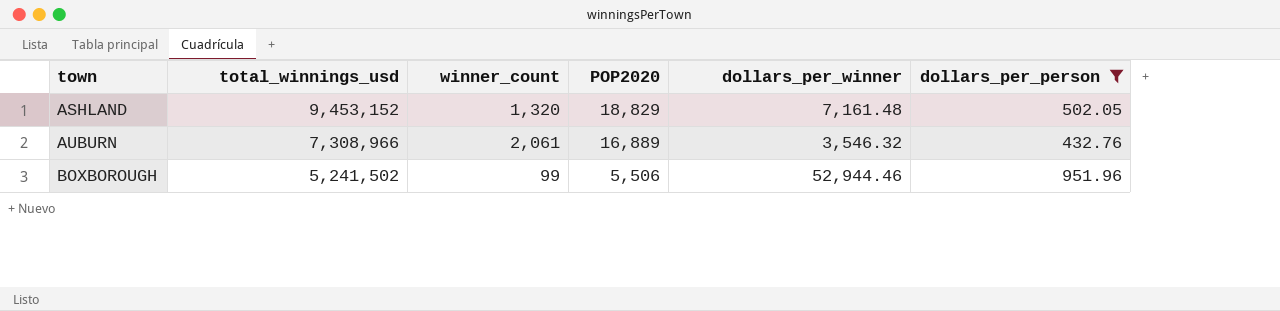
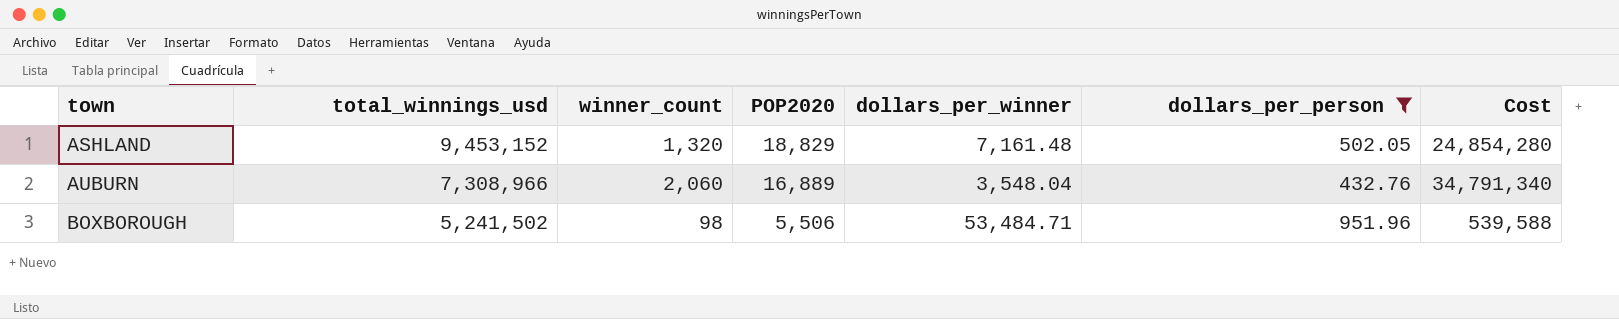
column Cost | formula: none -> [winner_count] * [POP2020]
AUBURN | winner_count: 2,061 -> 2,060
AUBURN | dollars_per_winner: 3,546.32 -> 3,548.04
BOXBOROUGH | winner_count: 99 -> 98
BOXBOROUGH | dollars_per_winner: 52,944.46 -> 53,484.71

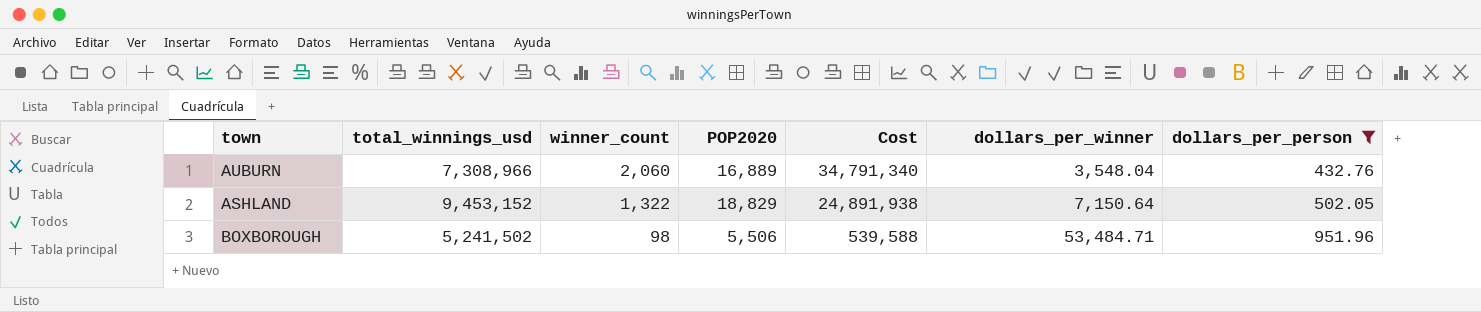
row order: town ascending -> winner_count descending
column Cost | position: 7 -> 5
ASHLAND | winner_count: 1,320 -> 1,322
ASHLAND | Cost: 24,854,280 -> 24,891,938
ASHLAND | dollars_per_winner: 7,161.48 -> 7,150.64

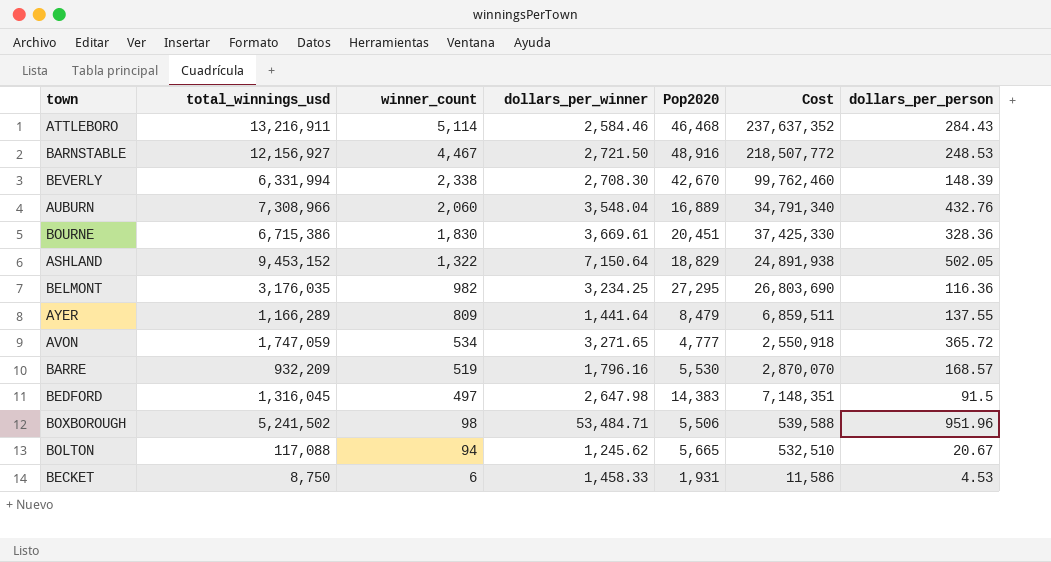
filter: dollars_per_person >= 432.76 -> none
column dollars_per_winner | position: 6 -> 4
column name: POP2020 -> Pop2020

